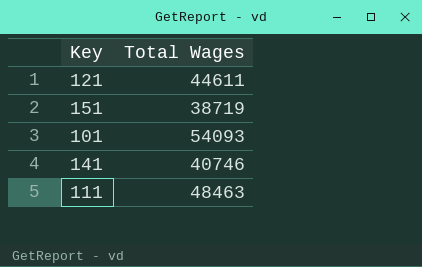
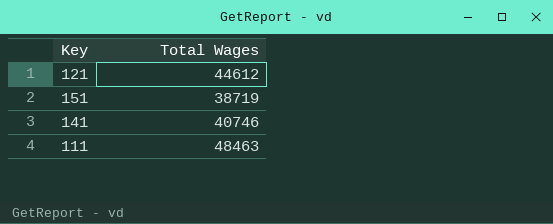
row 101: 54093 -> none
121 | Total Wages: 44611 -> 44612

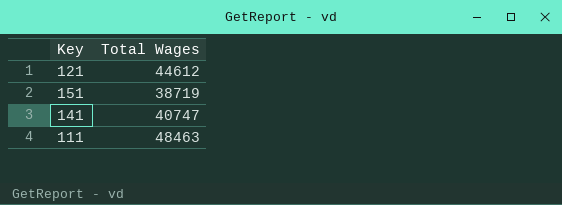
141 | Total Wages: 40746 -> 40747

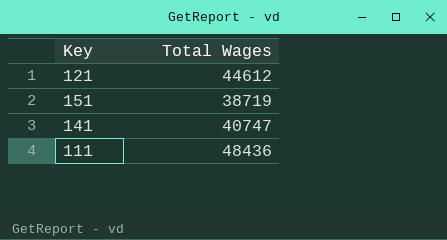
111 | Total Wages: 48463 -> 48436

